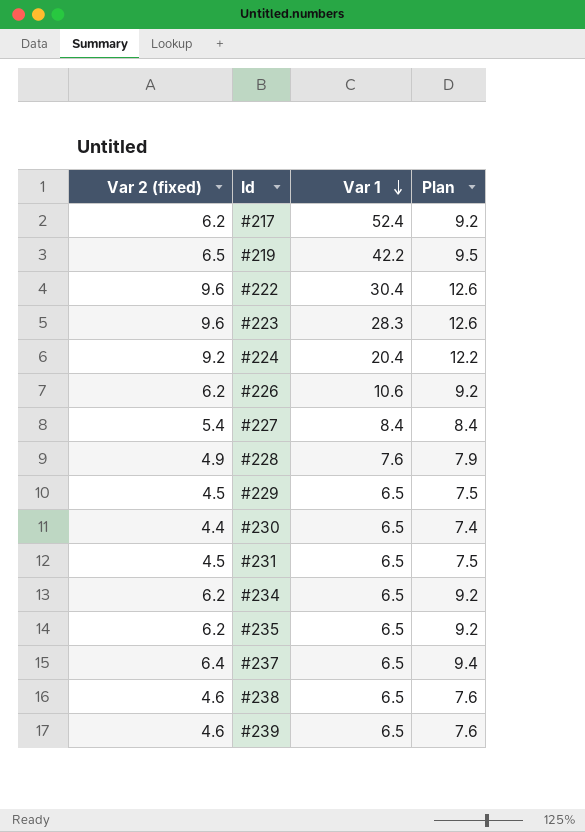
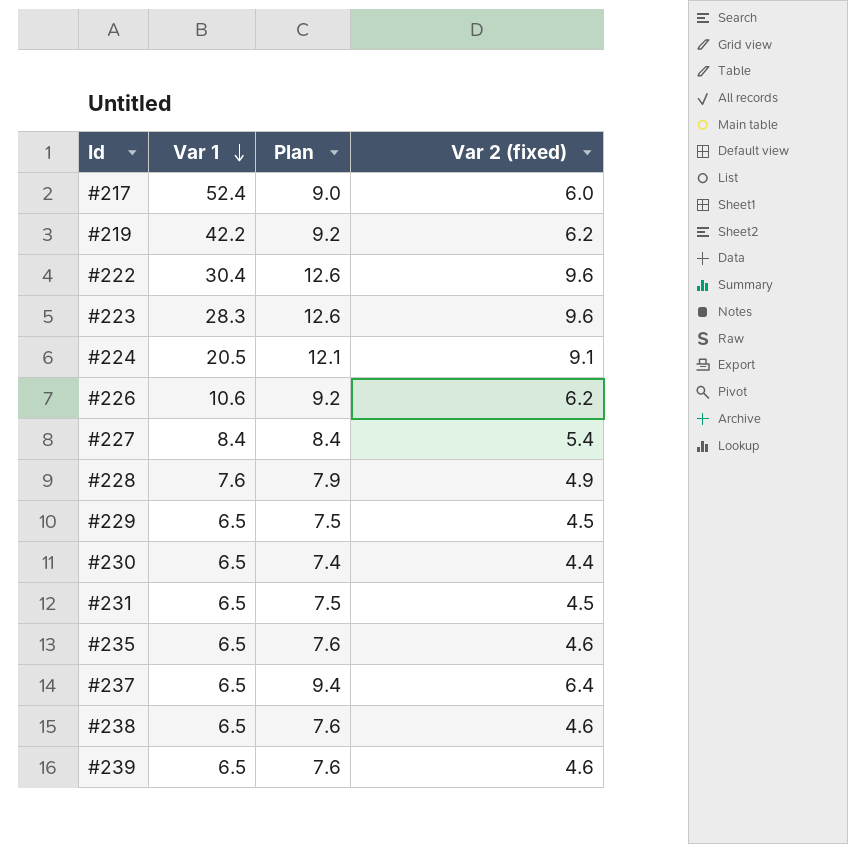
column Var 2 (fixed) | position: 1 -> 4
row #234: 6.2 | 6.5 | 9.2 -> none
#217 | Plan: 9.2 -> 9.0
#217 | Var 2 (fixed): 6.2 -> 6.0
#219 | Plan: 9.5 -> 9.2
#219 | Var 2 (fixed): 6.5 -> 6.2
#224 | Var 1: 20.4 -> 20.5
#224 | Plan: 12.2 -> 12.1
#224 | Var 2 (fixed): 9.2 -> 9.1
#235 | Plan: 9.2 -> 7.6
#235 | Var 2 (fixed): 6.2 -> 4.6

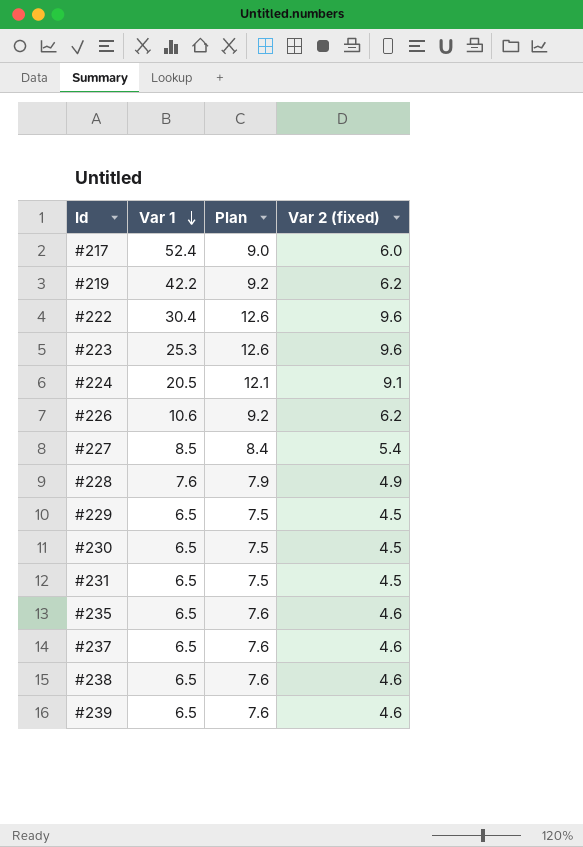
#223 | Var 1: 28.3 -> 25.3
#227 | Var 1: 8.4 -> 8.5
#230 | Plan: 7.4 -> 7.5
#230 | Var 2 (fixed): 4.4 -> 4.5
#237 | Plan: 9.4 -> 7.6
#237 | Var 2 (fixed): 6.4 -> 4.6

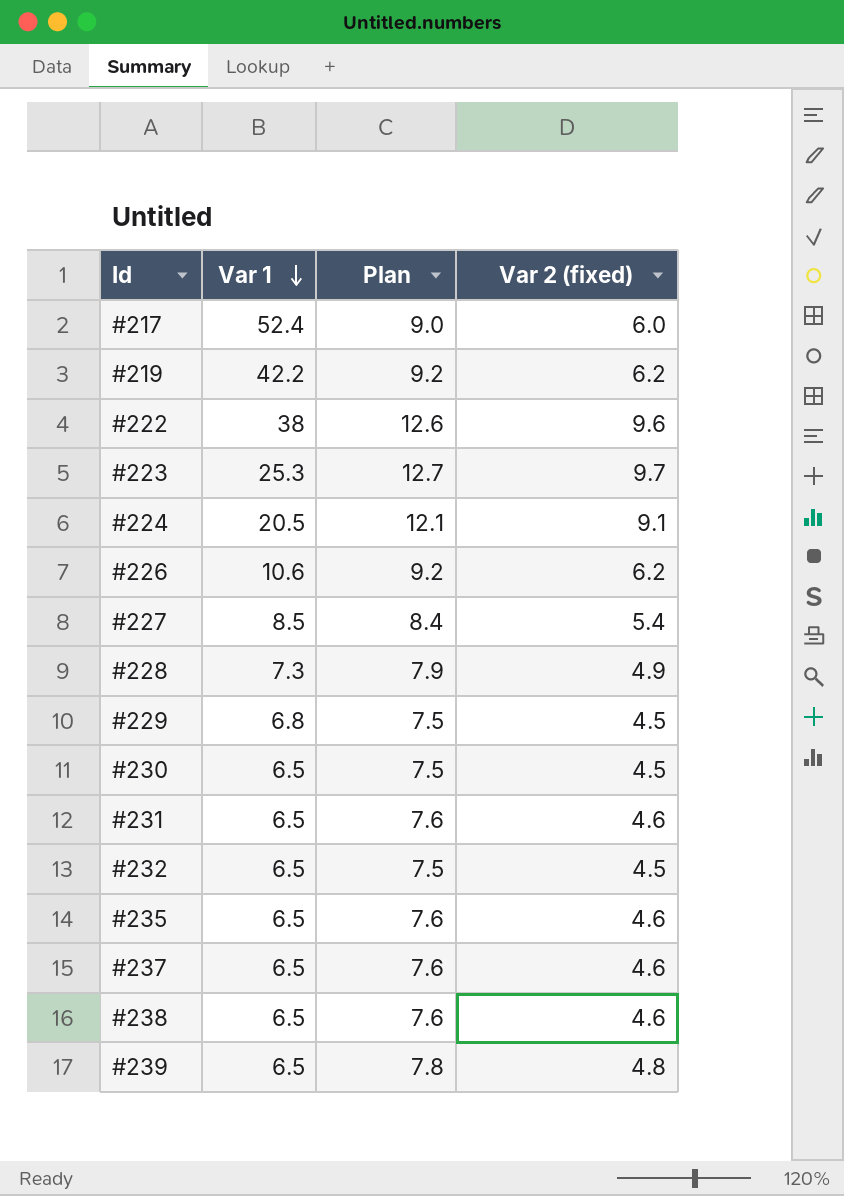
#222 | Var 1: 30.4 -> 38
#223 | Plan: 12.6 -> 12.7
#223 | Var 2 (fixed): 9.6 -> 9.7
#228 | Var 1: 7.6 -> 7.3
#229 | Var 1: 6.5 -> 6.8
#231 | Plan: 7.5 -> 7.6
#231 | Var 2 (fixed): 4.5 -> 4.6
row #232: none -> 6.5 | 7.5 | 4.5
#239 | Plan: 7.6 -> 7.8
#239 | Var 2 (fixed): 4.6 -> 4.8

